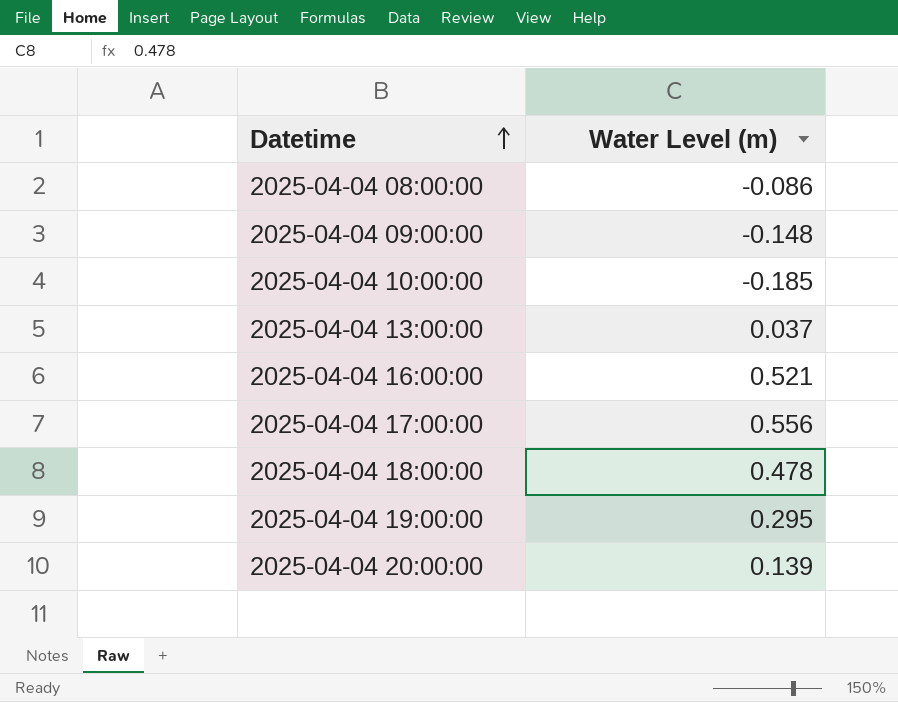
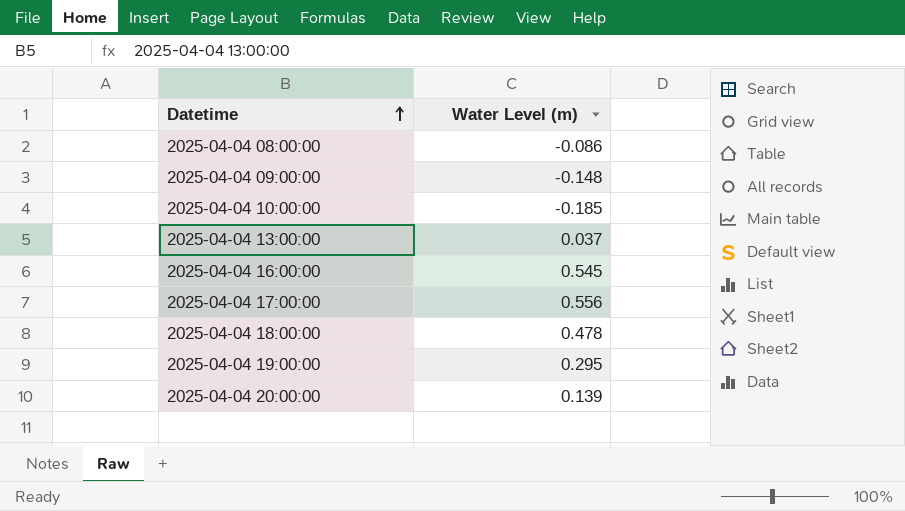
2025-04-04 16:00:00 | Water Level (m): 0.521 -> 0.545

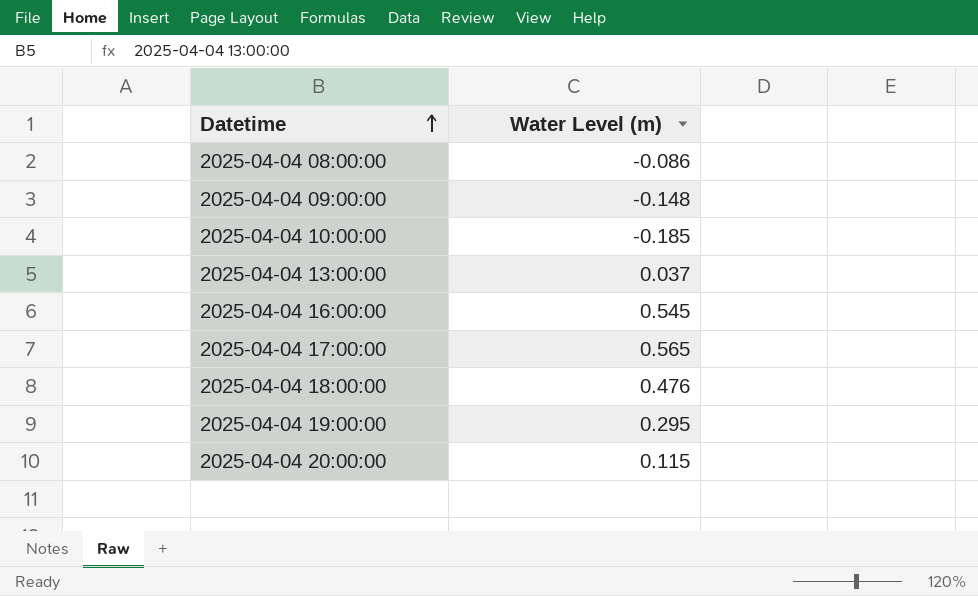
2025-04-04 17:00:00 | Water Level (m): 0.556 -> 0.565
2025-04-04 18:00:00 | Water Level (m): 0.478 -> 0.476
2025-04-04 20:00:00 | Water Level (m): 0.139 -> 0.115

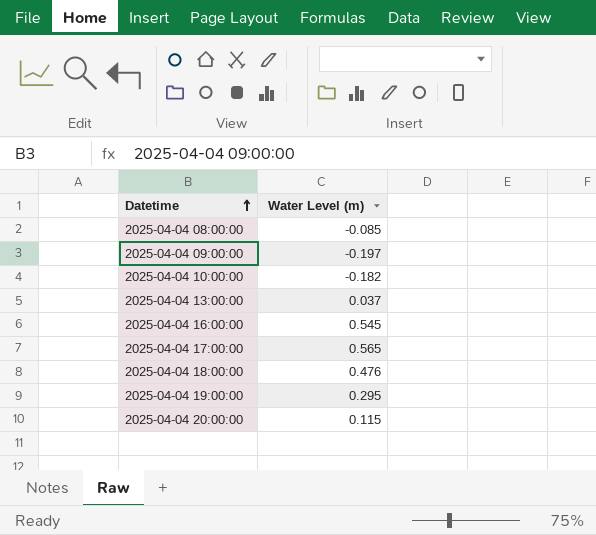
2025-04-04 08:00:00 | Water Level (m): -0.086 -> -0.085
2025-04-04 09:00:00 | Water Level (m): -0.148 -> -0.197
2025-04-04 10:00:00 | Water Level (m): -0.185 -> -0.182

